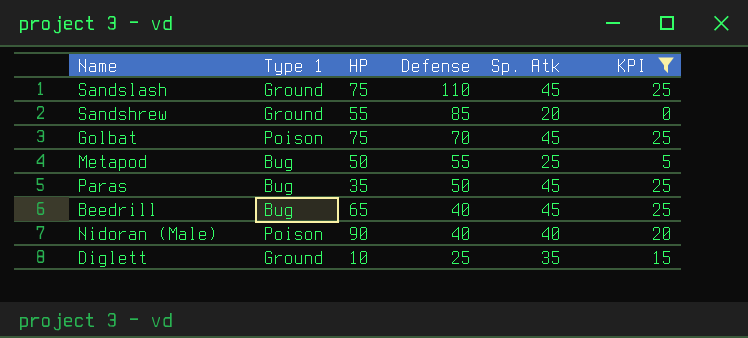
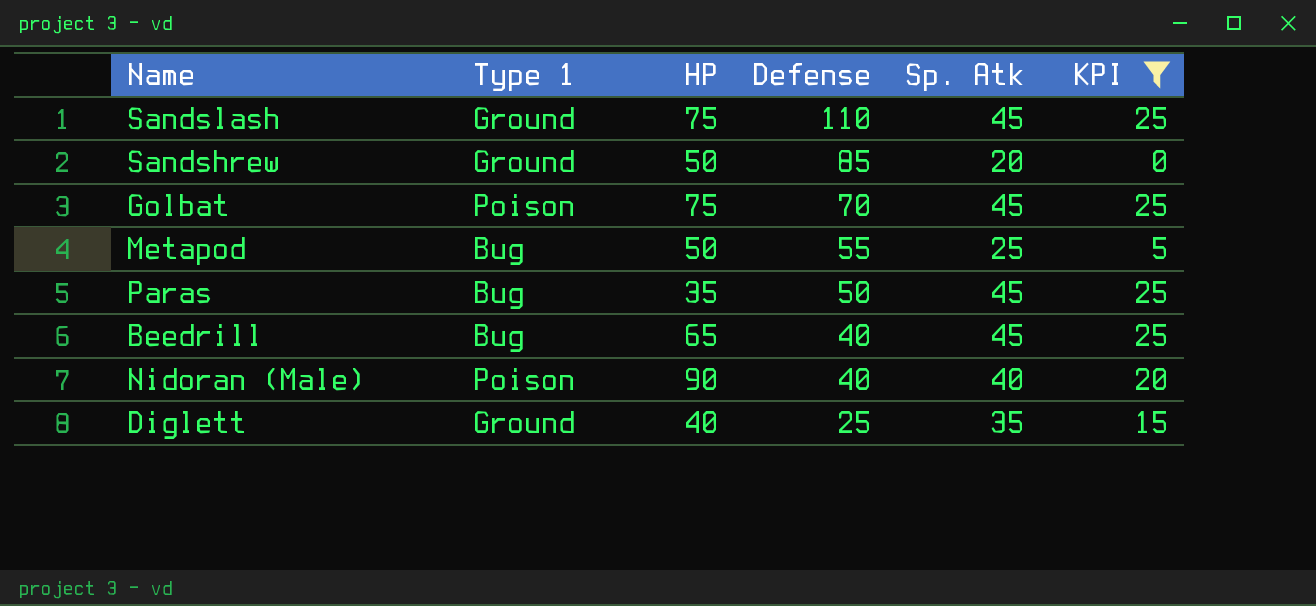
Sandshrew | HP: 55 -> 50
Diglett | HP: 10 -> 40

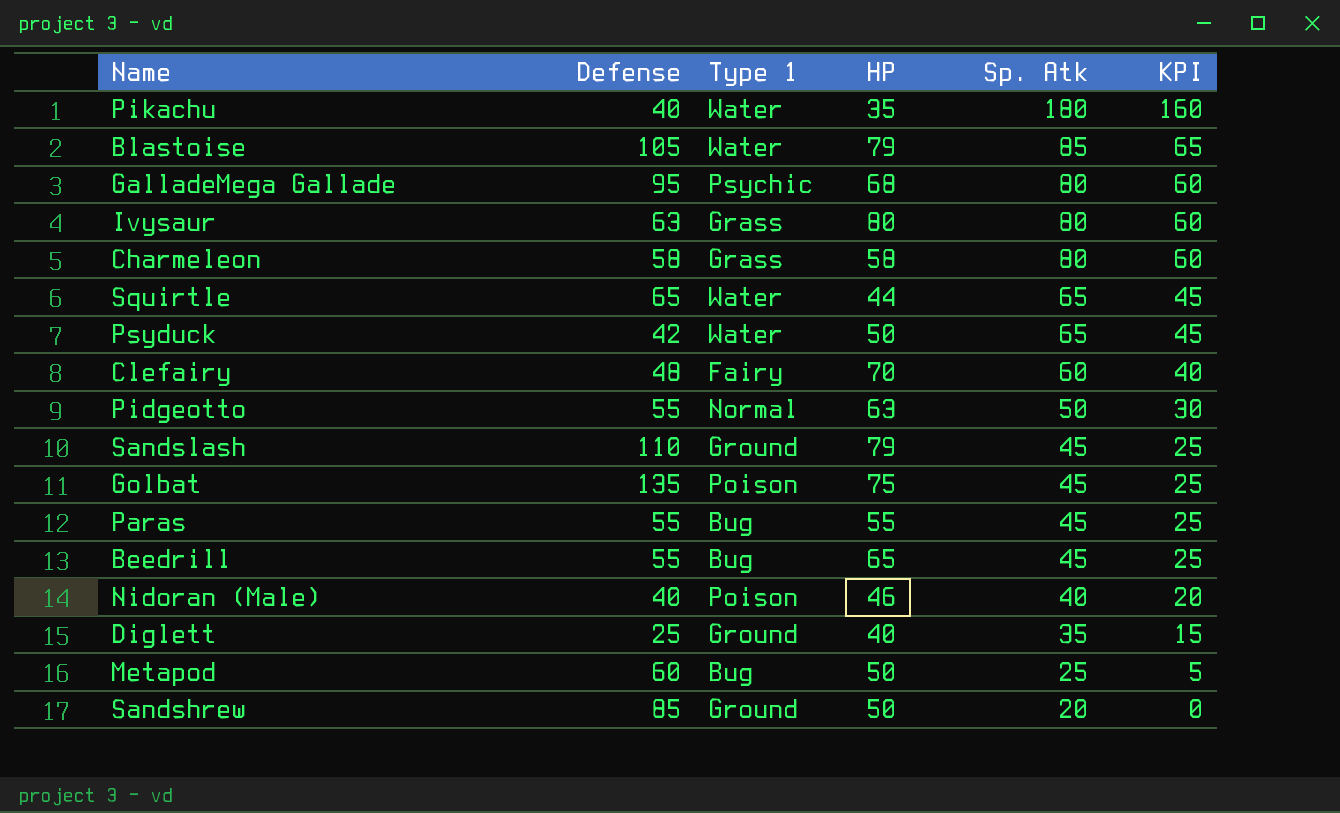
filter: KPI <= 25 -> none
row order: Defense descending -> Sp. Atk descending
column Defense | position: 4 -> 2
Sandslash | HP: 75 -> 79
Golbat | Defense: 70 -> 135
Paras | Defense: 50 -> 55
Paras | HP: 35 -> 55
Beedrill | Defense: 40 -> 55
Nidoran (Male) | HP: 90 -> 46
Metapod | Defense: 55 -> 60

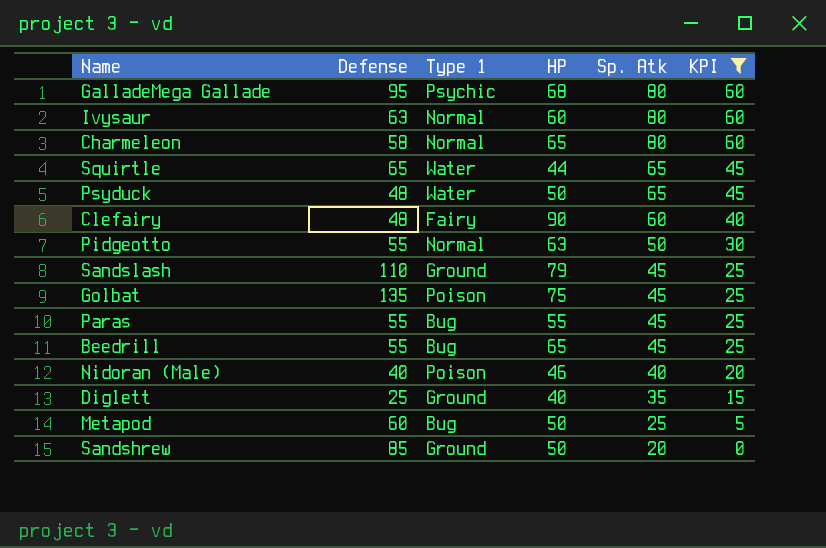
filter: none -> KPI <= 60
Ivysaur | Type 1: Grass -> Normal
Ivysaur | HP: 80 -> 60
Charmeleon | Type 1: Grass -> Normal
Charmeleon | HP: 58 -> 65
Psyduck | Defense: 42 -> 48
Clefairy | HP: 70 -> 90

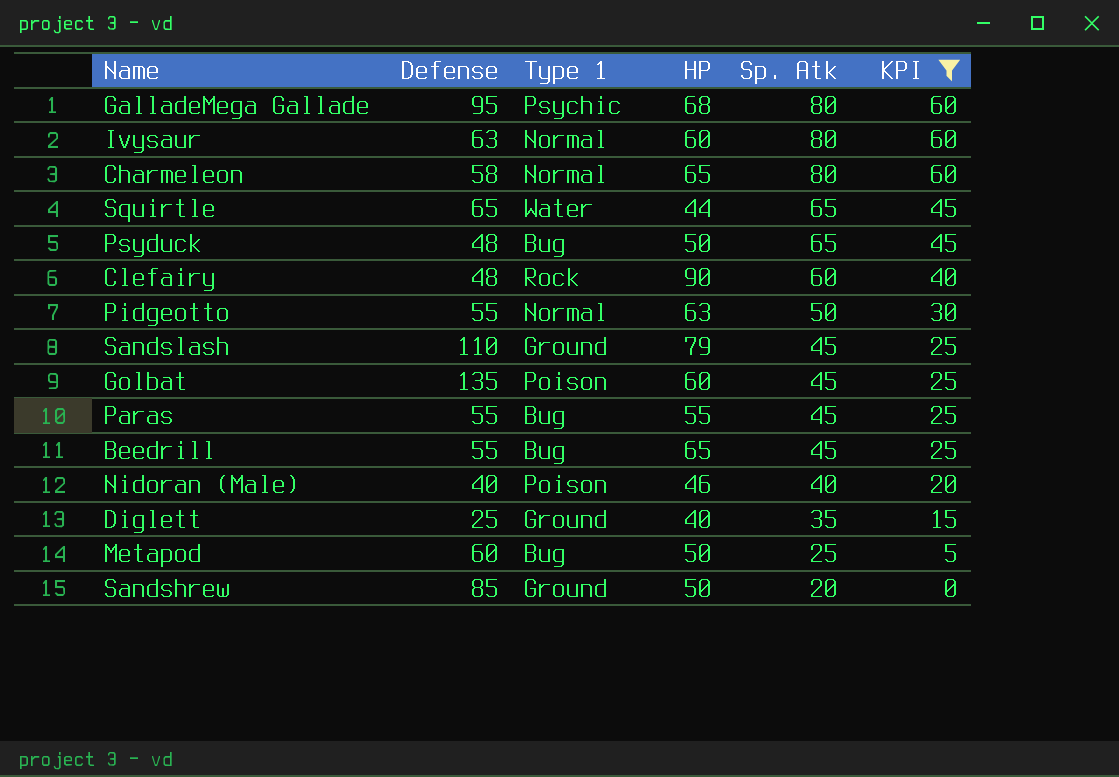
Psyduck | Type 1: Water -> Bug
Clefairy | Type 1: Fairy -> Rock
Golbat | HP: 75 -> 60

